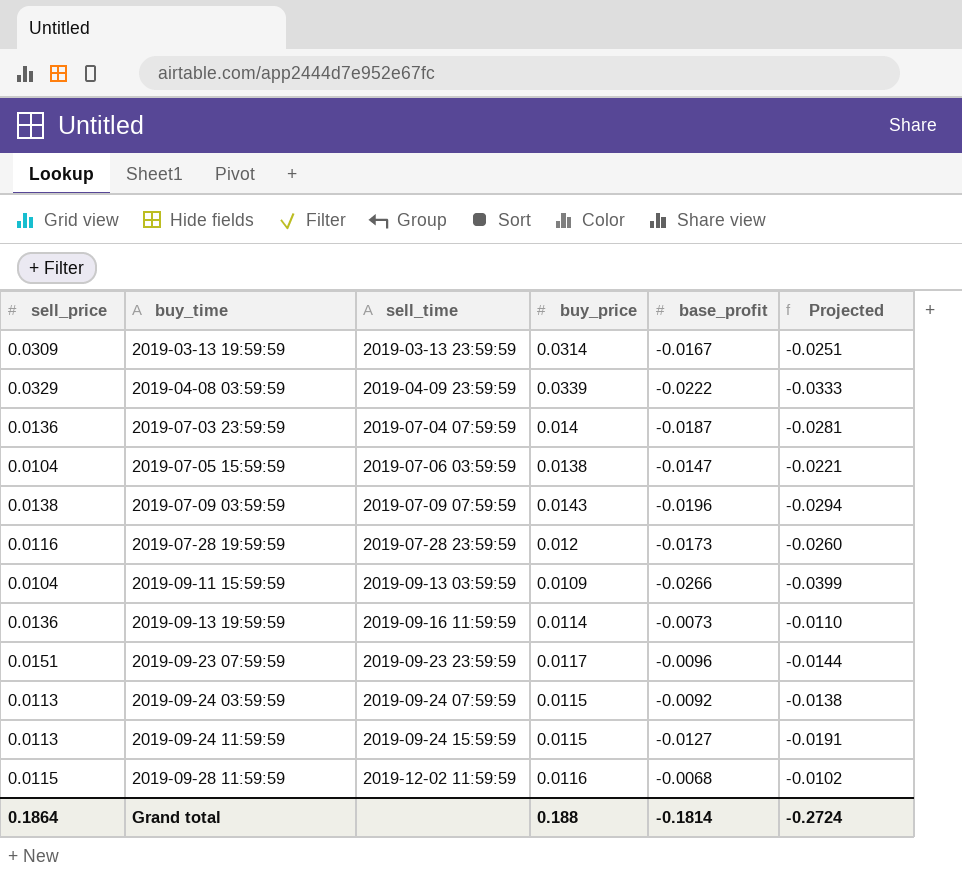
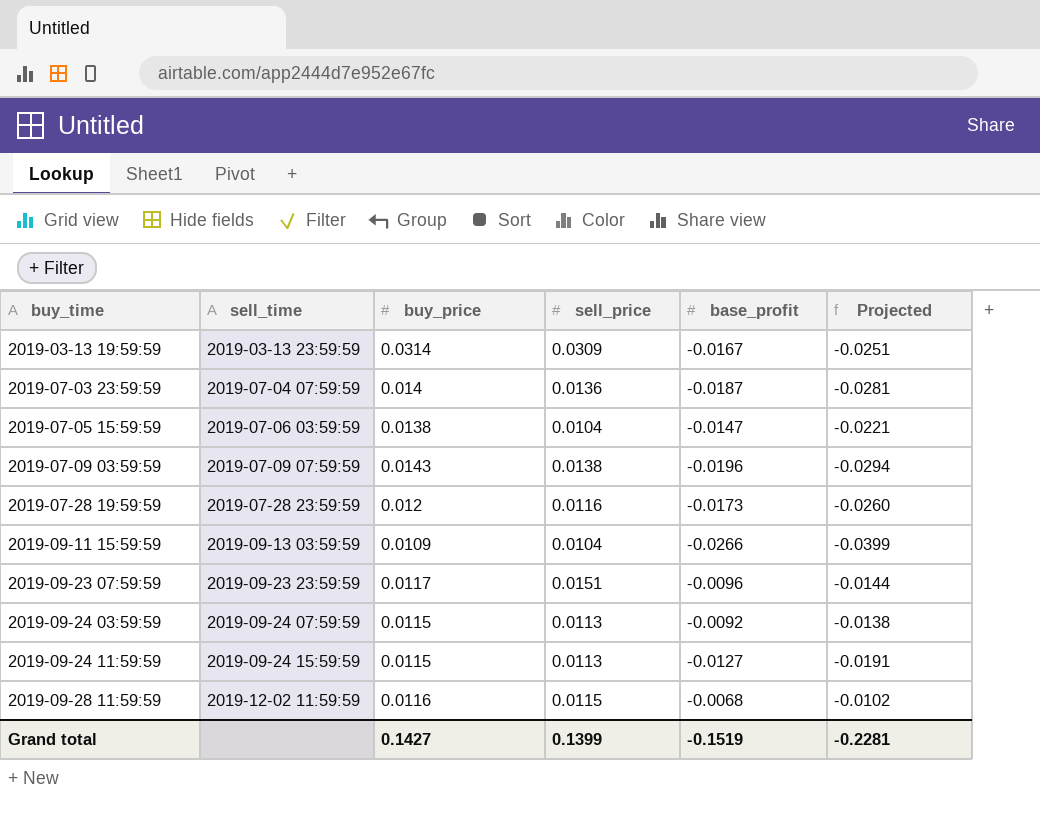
column sell_price | position: 1 -> 4
row 2019-04-08 03:59:59: 0.0329 | 2019-04-09 23:59:59 | 0.0339 | -0.0222 | -0.0333 -> none
row 2019-09-13 19:59:59: 0.0136 | 2019-09-16 11:59:59 | 0.0114 | -0.0073 | -0.0110 -> none
Grand total | buy_price: 0.188 -> 0.1427
Grand total | sell_price: 0.1864 -> 0.1399
Grand total | base_profit: -0.1814 -> -0.1519
Grand total | Projected: -0.2724 -> -0.2281

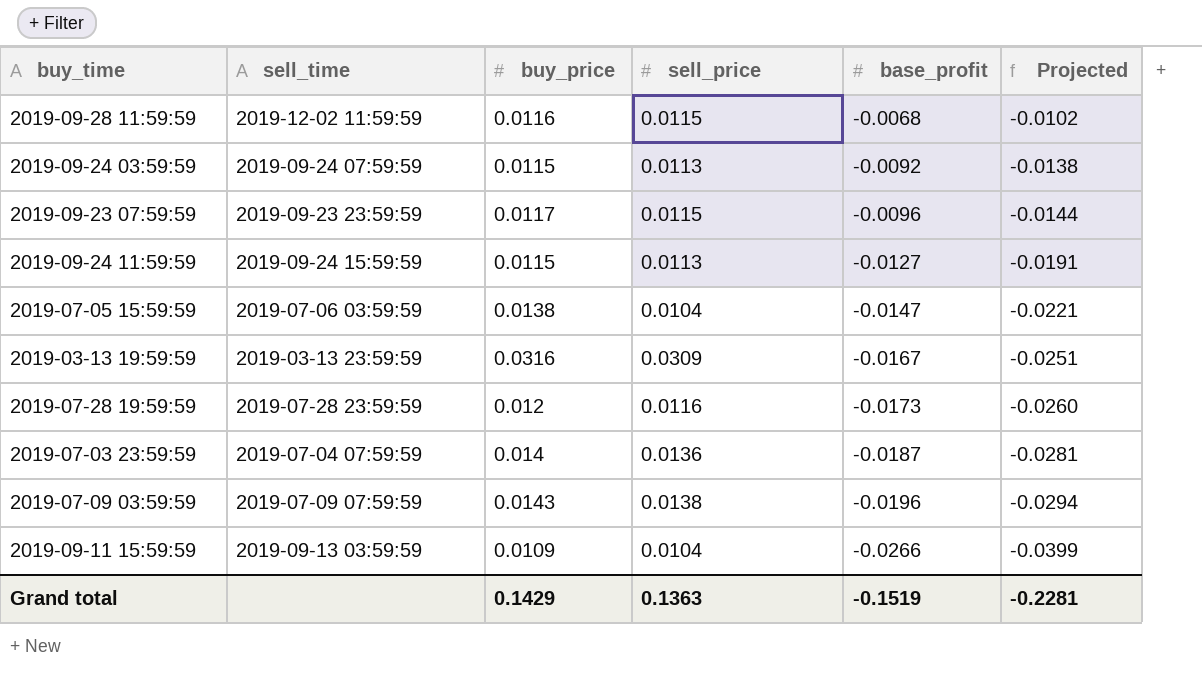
row order: buy_time ascending -> base_profit descending
2019-09-23 07:59:59 | sell_price: 0.0151 -> 0.0115
2019-03-13 19:59:59 | buy_price: 0.0314 -> 0.0316
Grand total | buy_price: 0.1427 -> 0.1429
Grand total | sell_price: 0.1399 -> 0.1363

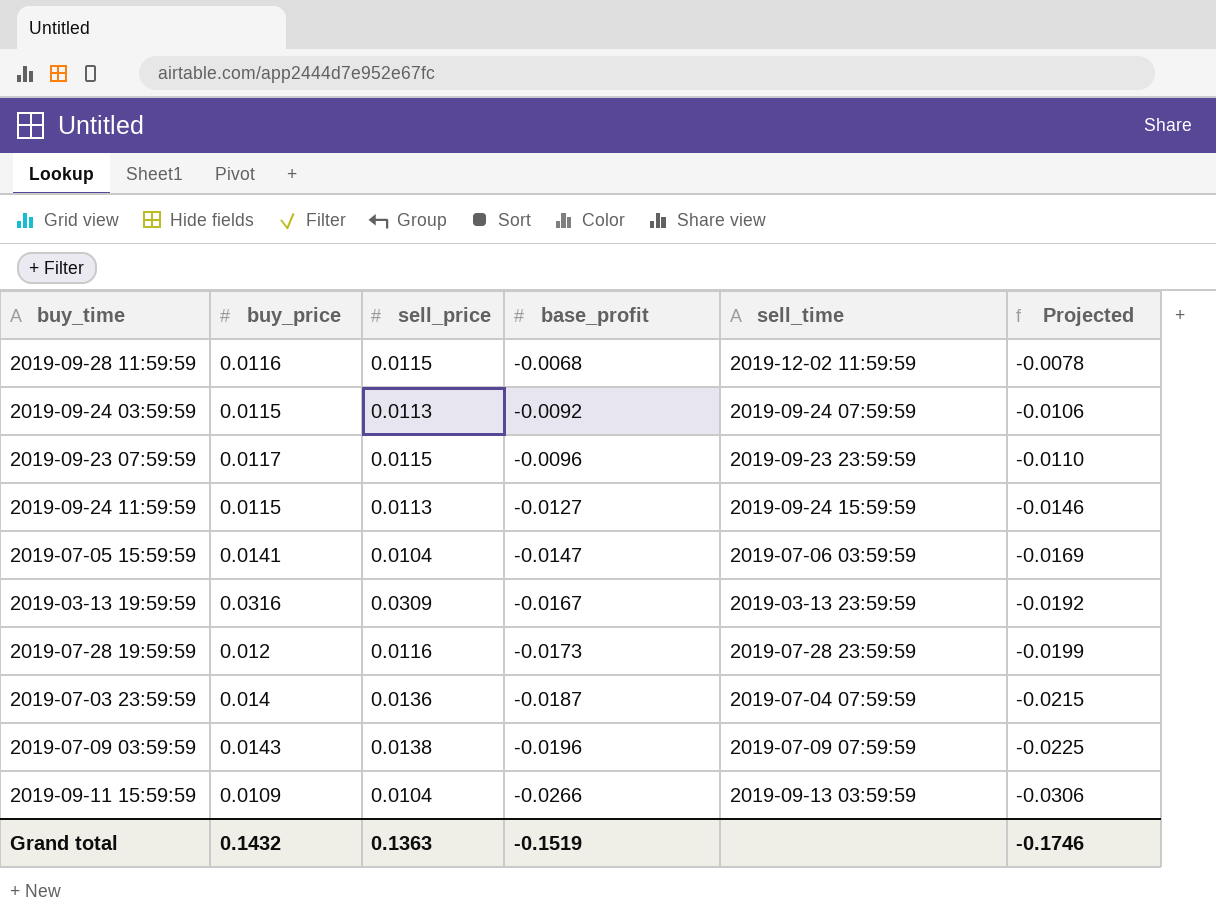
column sell_time | position: 2 -> 5
column Projected | formula: [base_profit] * 1.5 -> [base_profit] * 1.15
2019-07-05 15:59:59 | buy_price: 0.0138 -> 0.0141
Grand total | buy_price: 0.1429 -> 0.1432
Grand total | Projected: -0.2281 -> -0.1746

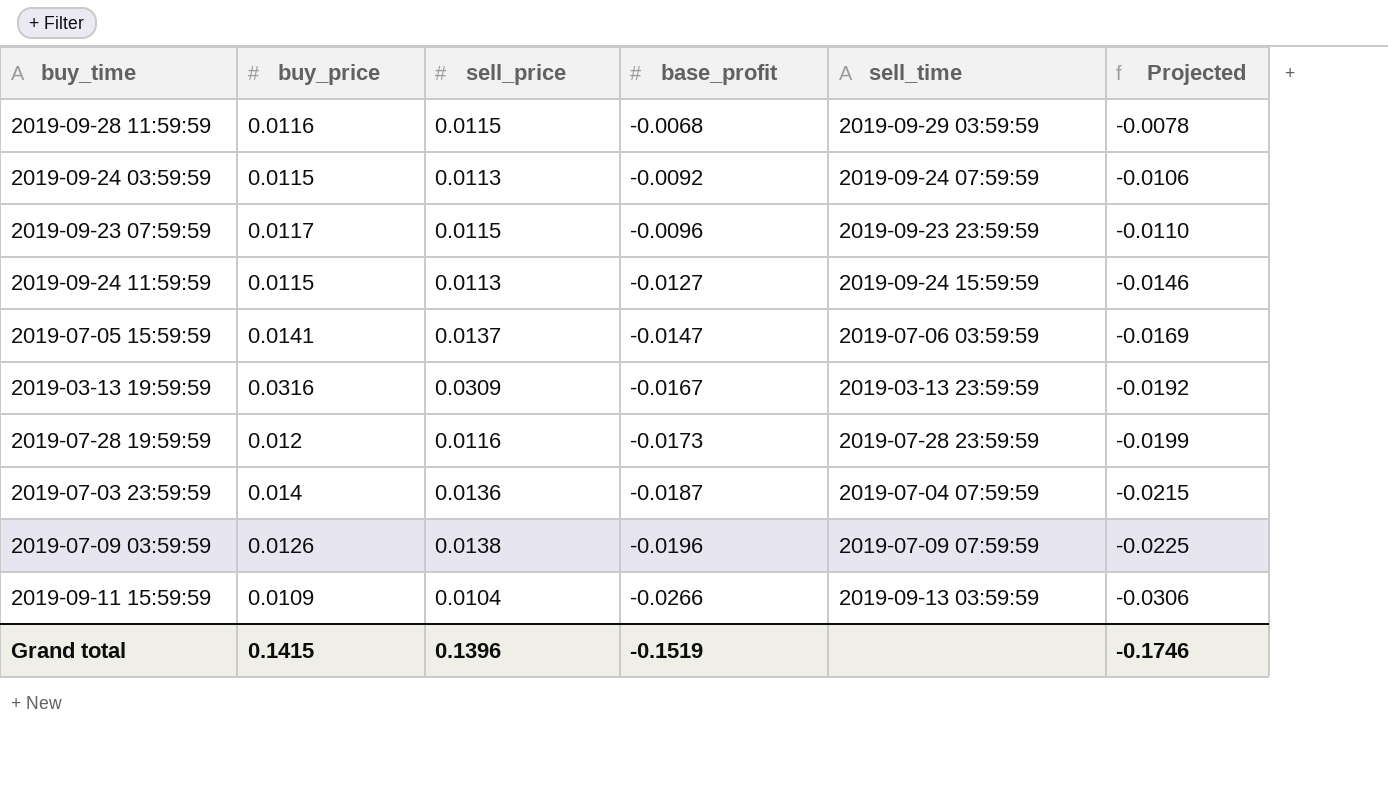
2019-09-28 11:59:59 | sell_time: 2019-12-02 11:59:59 -> 2019-09-29 03:59:59
2019-07-05 15:59:59 | sell_price: 0.0104 -> 0.0137
2019-07-09 03:59:59 | buy_price: 0.0143 -> 0.0126
Grand total | buy_price: 0.1432 -> 0.1415
Grand total | sell_price: 0.1363 -> 0.1396

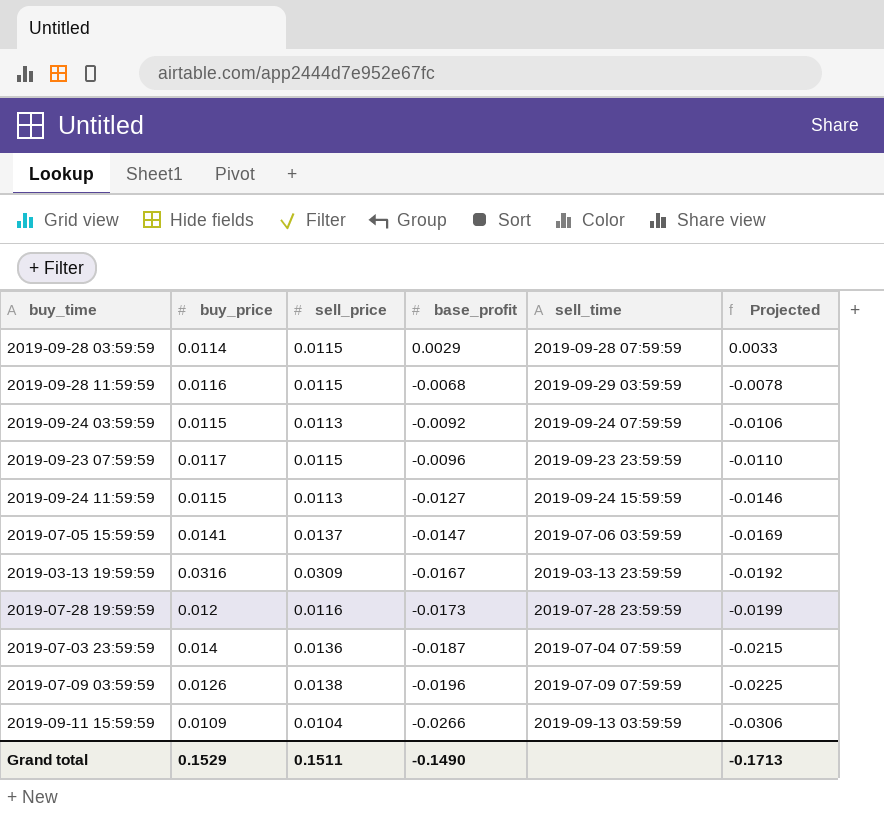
row 2019-09-28 03:59:59: none -> 0.0114 | 0.0115 | 0.0029 | 2019-09-28 07:59:59 | 0.0033
Grand total | buy_price: 0.1415 -> 0.1529
Grand total | sell_price: 0.1396 -> 0.1511
Grand total | base_profit: -0.1519 -> -0.1490
Grand total | Projected: -0.1746 -> -0.1713

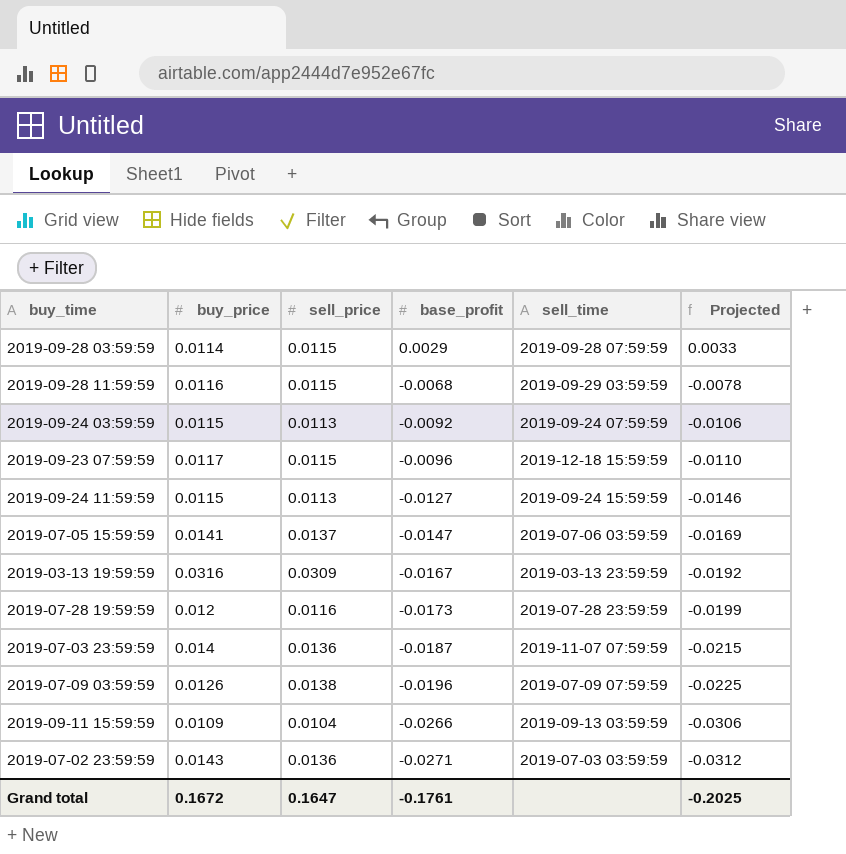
2019-09-23 07:59:59 | sell_time: 2019-09-23 23:59:59 -> 2019-12-18 15:59:59
2019-07-03 23:59:59 | sell_time: 2019-07-04 07:59:59 -> 2019-11-07 07:59:59
row 2019-07-02 23:59:59: none -> 0.0143 | 0.0136 | -0.0271 | 2019-07-03 03:59:59 | -0.0312
Grand total | buy_price: 0.1529 -> 0.1672
Grand total | sell_price: 0.1511 -> 0.1647
Grand total | base_profit: -0.1490 -> -0.1761
Grand total | Projected: -0.1713 -> -0.2025

